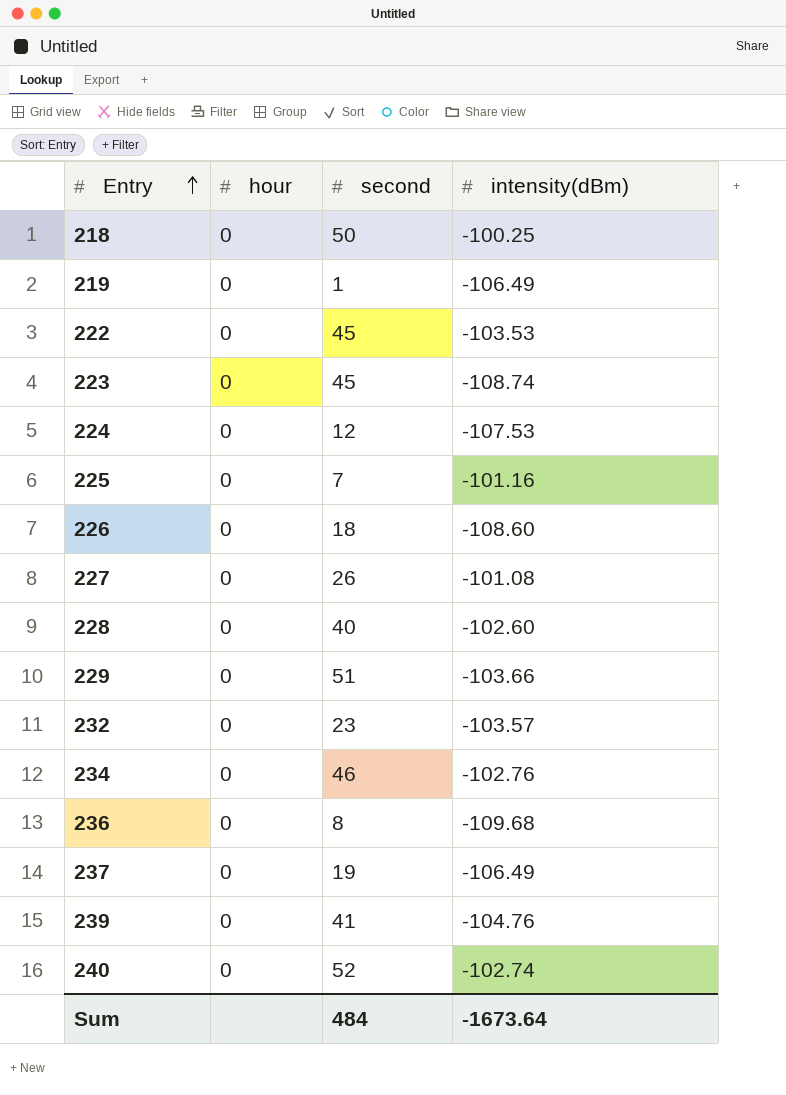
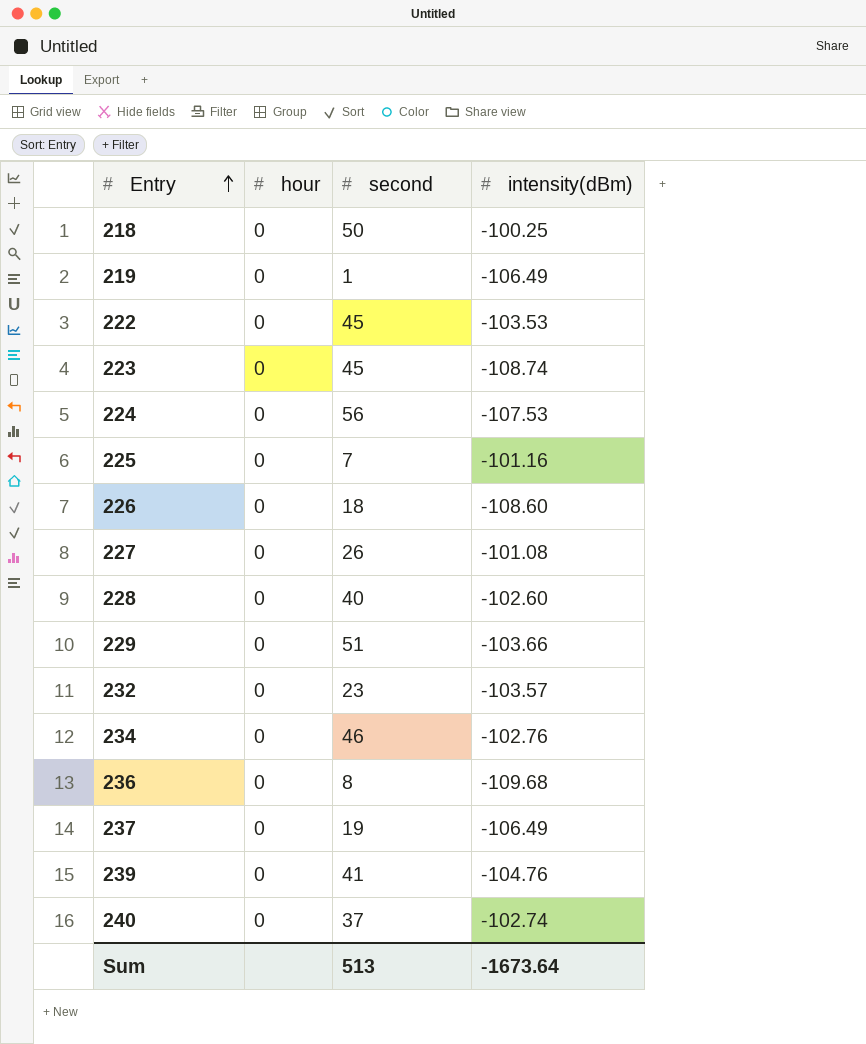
224 | second: 12 -> 56
240 | second: 52 -> 37
Sum | second: 484 -> 513

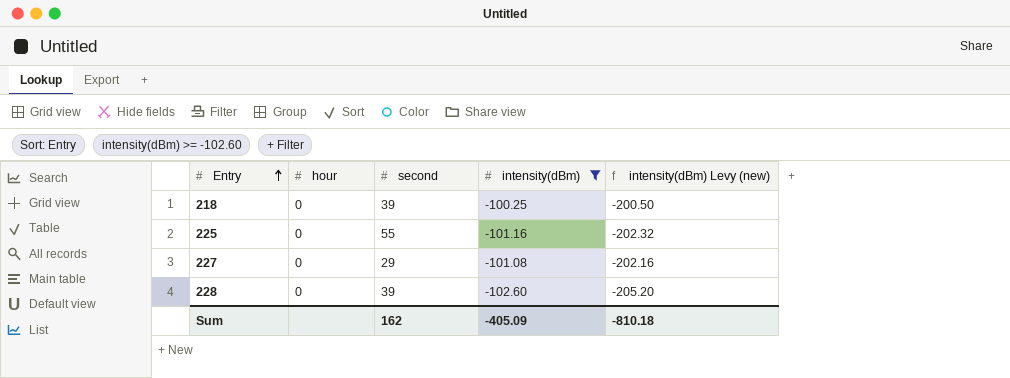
filter: none -> intensity(dBm) >= -102.60
column intensity(dBm) Levy (new) | formula: none -> [intensity(dBm)] * 2
218 | second: 50 -> 39
225 | second: 7 -> 55
227 | second: 26 -> 29
228 | second: 40 -> 39
Sum | second: 513 -> 162
Sum | intensity(dBm): -1673.64 -> -405.09

